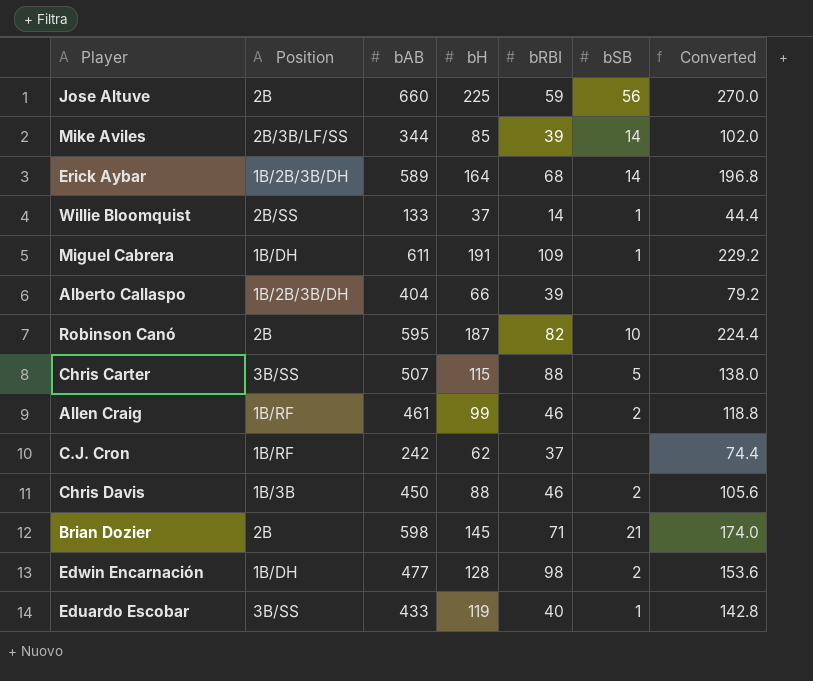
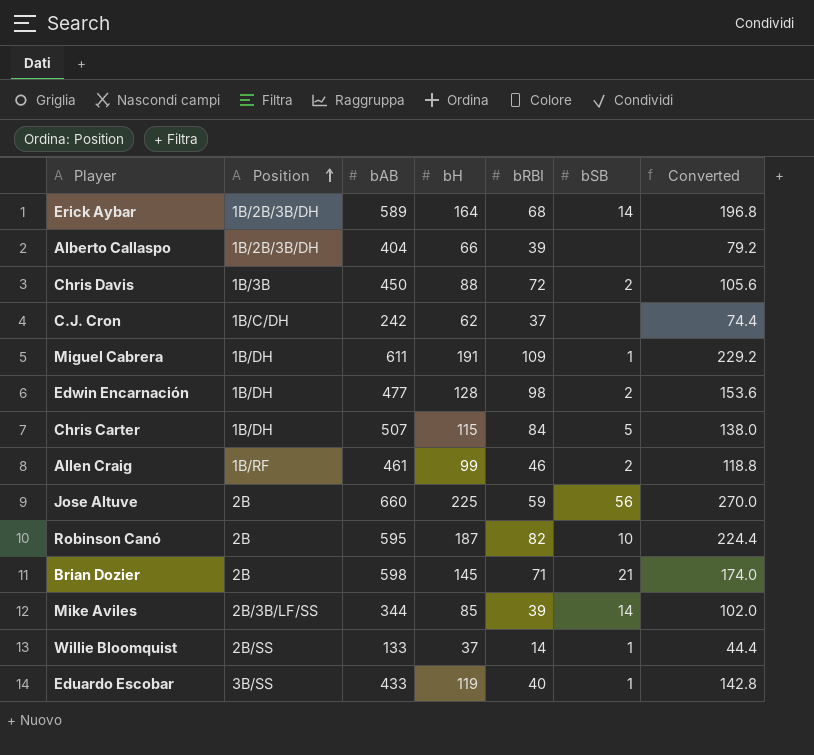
row order: none -> Position ascending
Chris Davis | bRBI: 46 -> 72
C.J. Cron | Position: 1B/RF -> 1B/C/DH
Chris Carter | Position: 3B/SS -> 1B/DH
Chris Carter | bRBI: 88 -> 84

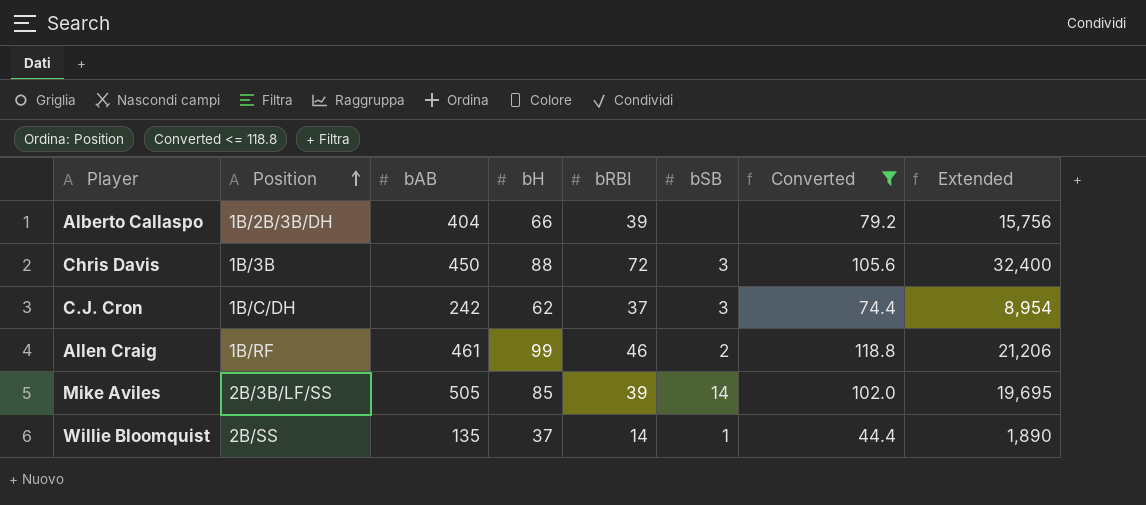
filter: none -> Converted <= 118.8
column Extended | formula: none -> [bAB] * [bRBI]
Chris Davis | bSB: 2 -> 3
C.J. Cron | bSB: none -> 3
Mike Aviles | bAB: 344 -> 505
Willie Bloomquist | bAB: 133 -> 135

